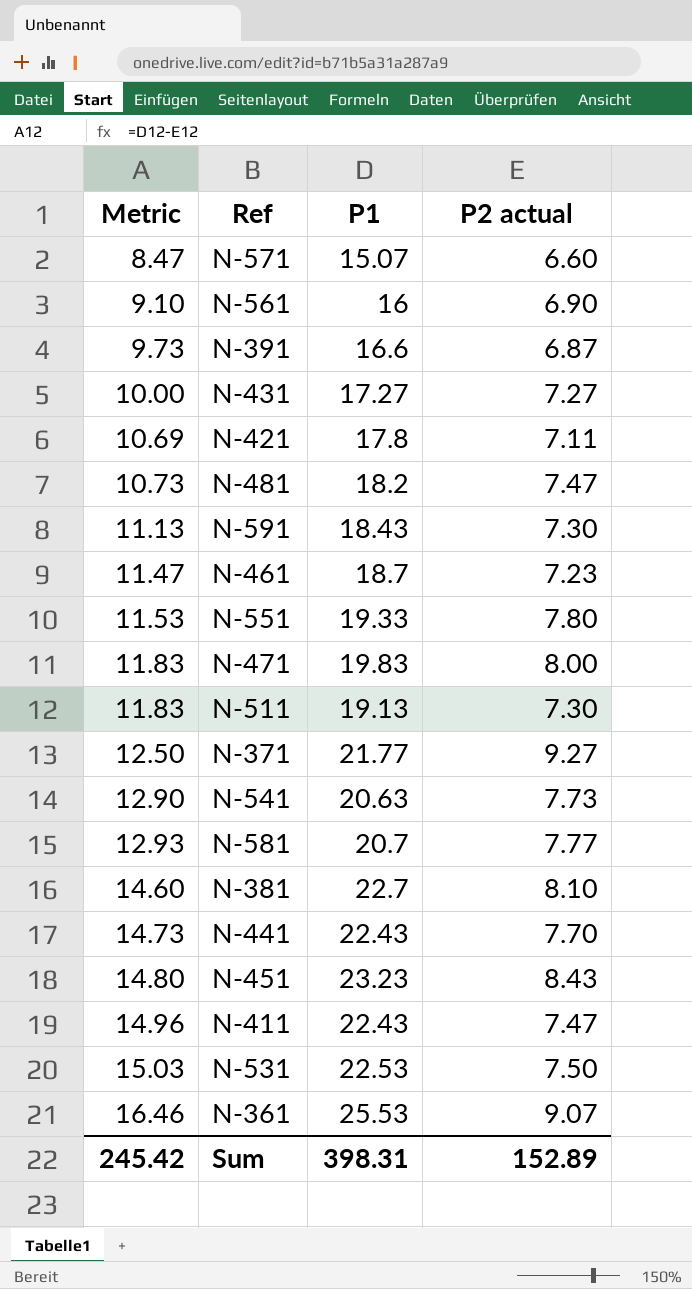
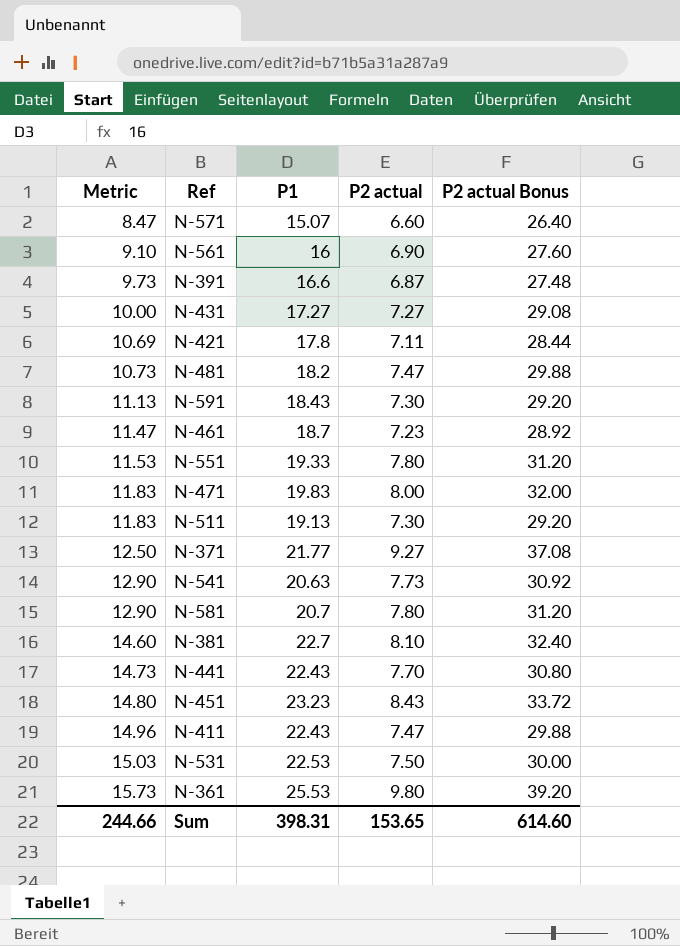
column P2 actual Bonus | formula: none -> [P2 actual] * 4
N-581 | Metric: 12.93 -> 12.90
N-581 | P2 actual: 7.77 -> 7.80
N-361 | Metric: 16.46 -> 15.73
N-361 | P2 actual: 9.07 -> 9.80
Sum | Metric: 245.42 -> 244.66
Sum | P2 actual: 152.89 -> 153.65

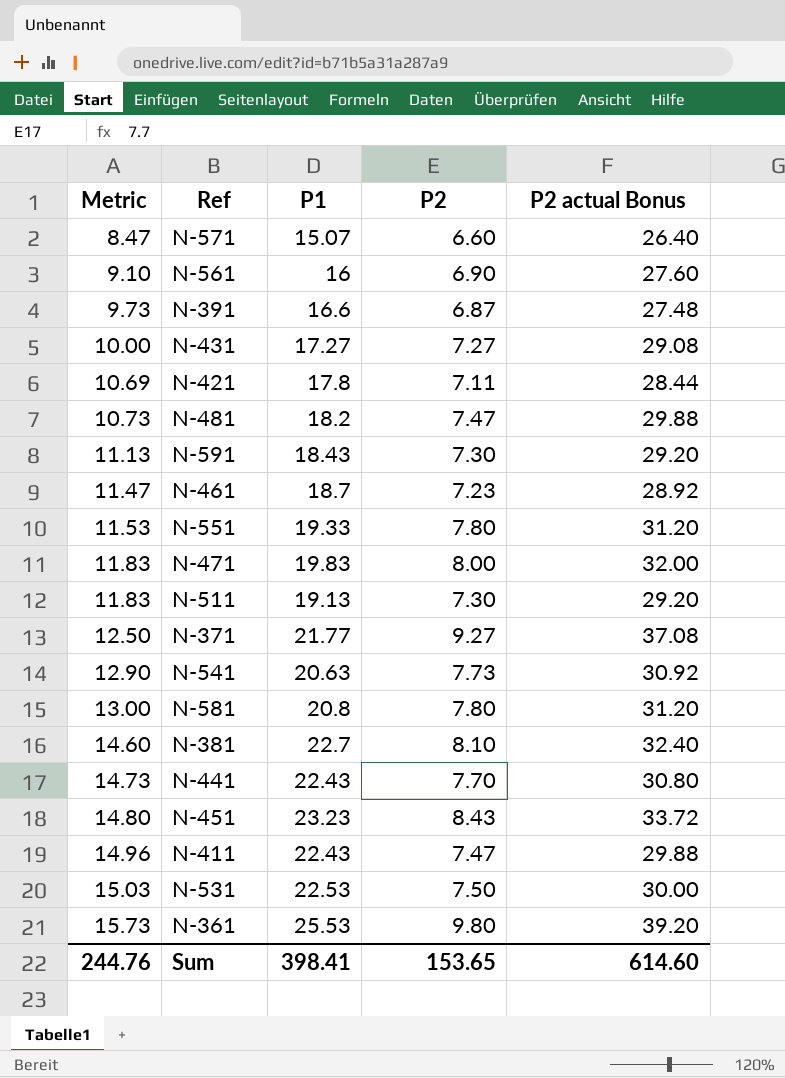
column name: P2 actual -> P2
N-581 | Metric: 12.90 -> 13.00
N-581 | P1: 20.7 -> 20.8
Sum | Metric: 244.66 -> 244.76
Sum | P1: 398.31 -> 398.41

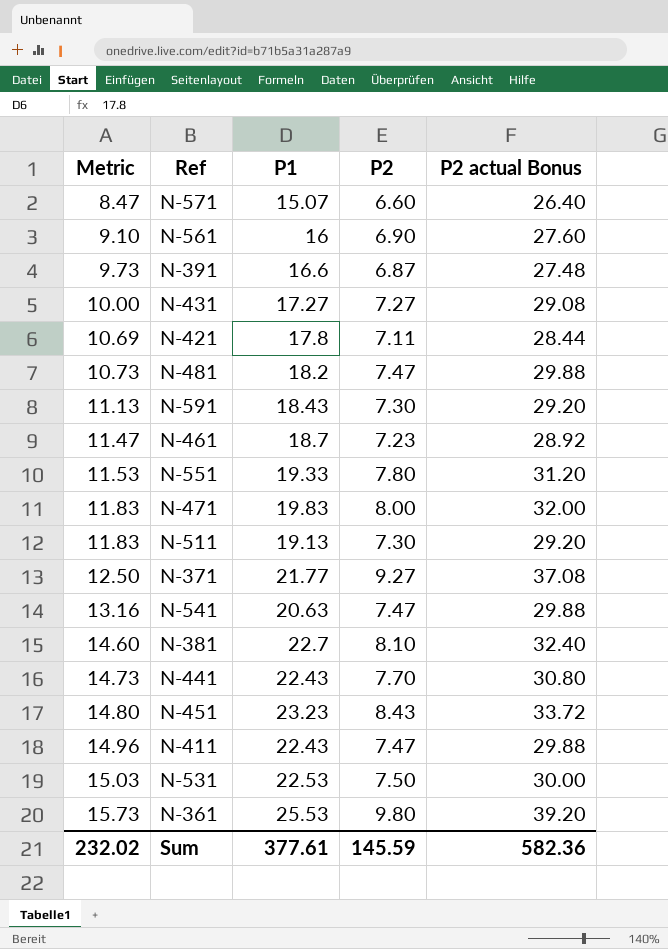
row N-581: 13.00 | 20.8 | 7.80 | 31.20 -> none
N-541 | Metric: 12.90 -> 13.16
N-541 | P2: 7.73 -> 7.47
N-541 | P2 actual Bonus: 30.92 -> 29.88
Sum | Metric: 244.76 -> 232.02
Sum | P1: 398.41 -> 377.61
Sum | P2: 153.65 -> 145.59
Sum | P2 actual Bonus: 614.60 -> 582.36

